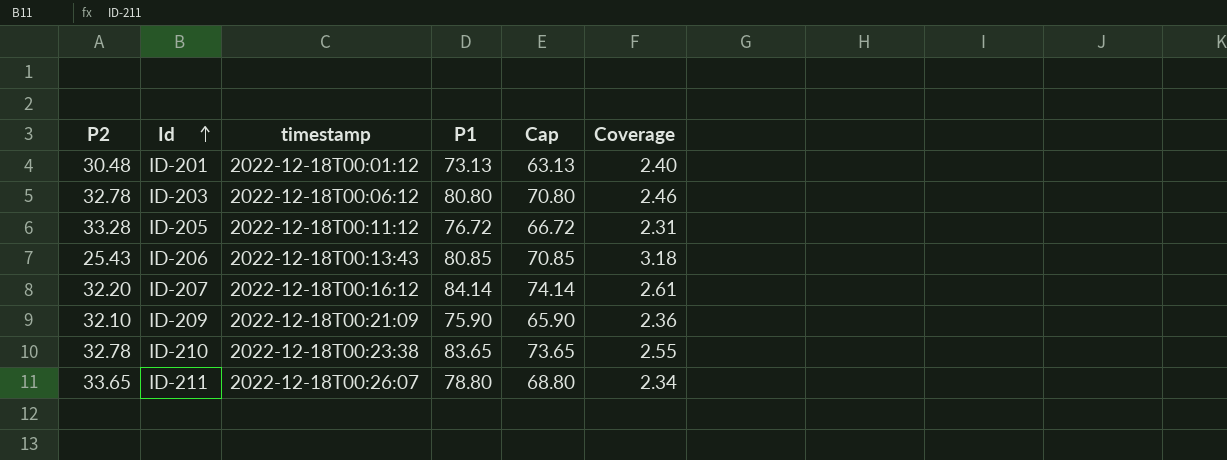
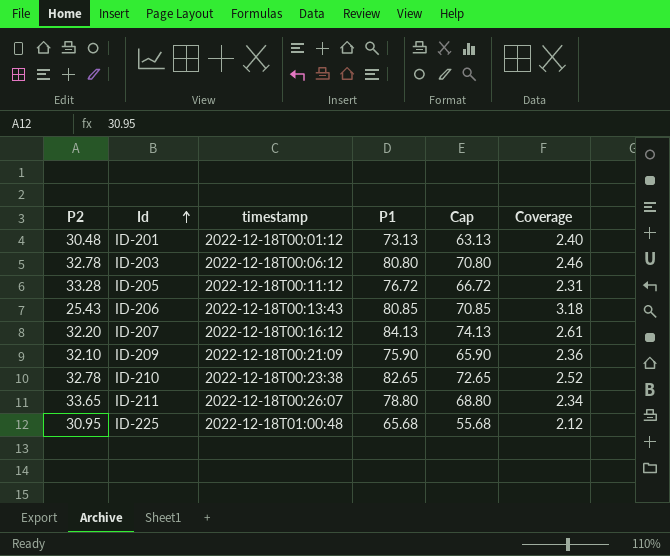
ID-207 | P1: 84.14 -> 84.13
ID-207 | Cap: 74.14 -> 74.13
ID-210 | P1: 83.65 -> 82.65
ID-210 | Cap: 73.65 -> 72.65
ID-210 | Coverage: 2.55 -> 2.52
row ID-225: none -> 30.95 | 2022-12-18T01:00:48 | 65.68 | 55.68 | 2.12

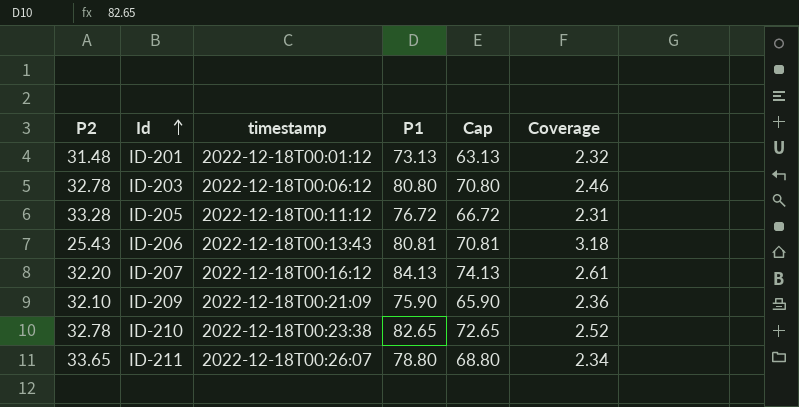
row ID-225: 30.95 | 2022-12-18T01:00:48 | 65.68 | 55.68 | 2.12 -> none
ID-201 | P2: 30.48 -> 31.48
ID-201 | Coverage: 2.40 -> 2.32
ID-206 | P1: 80.85 -> 80.81
ID-206 | Cap: 70.85 -> 70.81

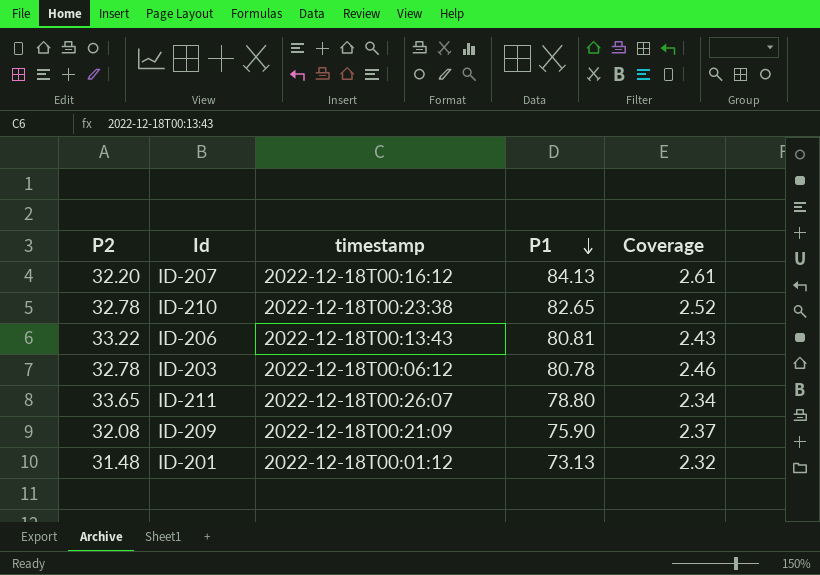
row order: Id ascending -> P1 descending
column Cap | formula: [P1] - 10 -> none
row ID-205: 33.28 | 2022-12-18T00:11:12 | 76.72 | 66.72 | 2.31 -> none
ID-206 | P2: 25.43 -> 33.22
ID-206 | Coverage: 3.18 -> 2.43
ID-203 | P1: 80.80 -> 80.78
ID-209 | P2: 32.10 -> 32.08
ID-209 | Coverage: 2.36 -> 2.37

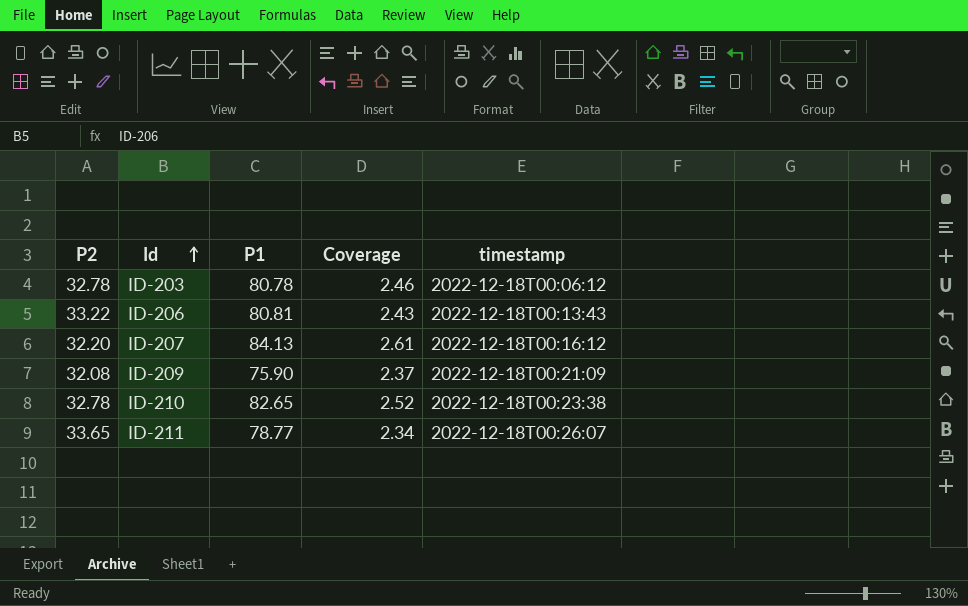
row order: P1 descending -> Id ascending
column timestamp | position: 3 -> 5
row ID-201: 31.48 | 2022-12-18T00:01:12 | 73.13 | 2.32 -> none
ID-211 | P1: 78.80 -> 78.77

